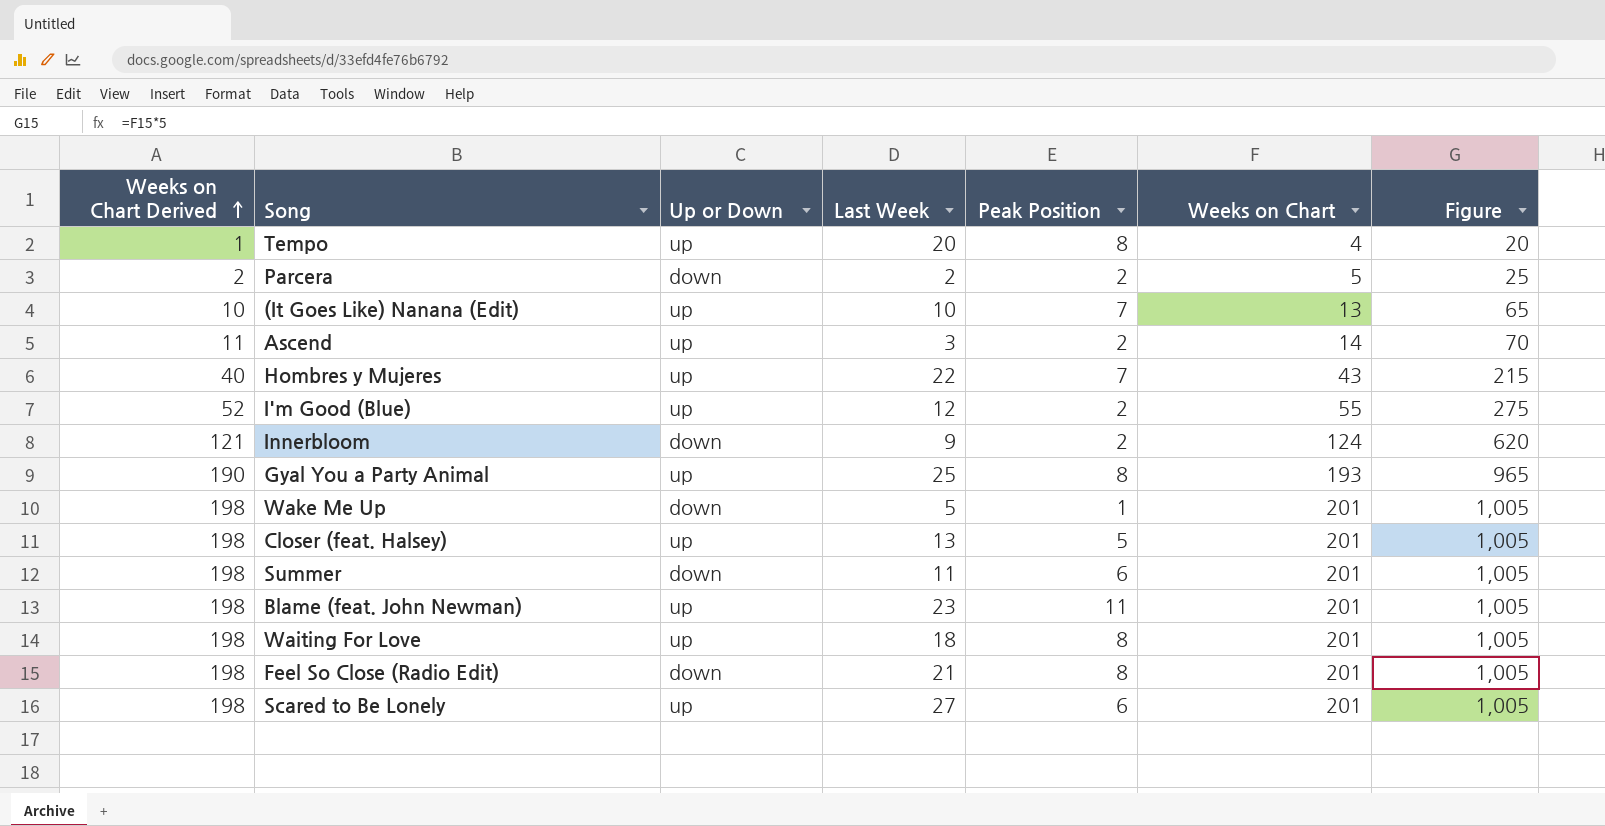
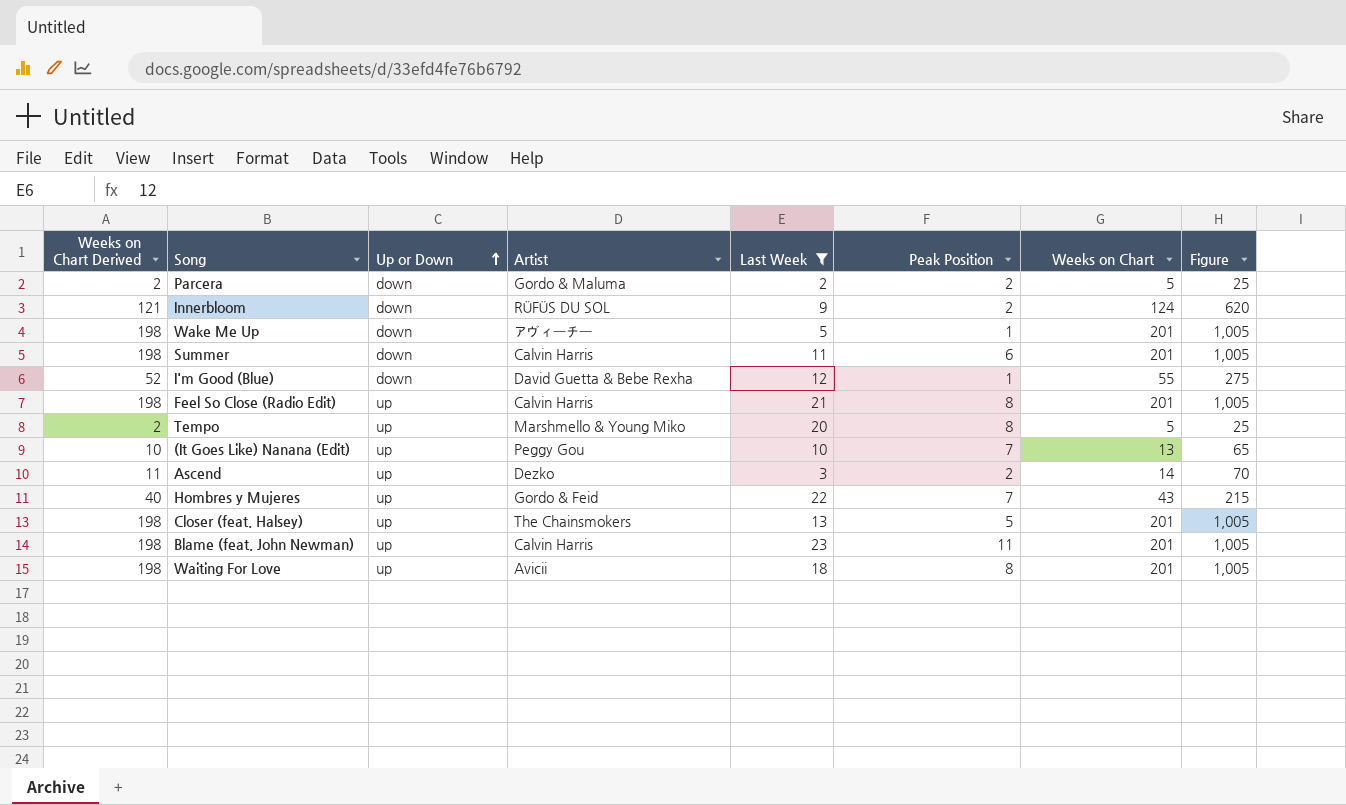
filter: none -> Last Week <= 23
row order: Weeks on Chart Derived ascending -> Up or Down ascending
column Artist | position: none -> 4
I'm Good (Blue) | Up or Down: up -> down
I'm Good (Blue) | Peak Position: 2 -> 1
Feel So Close (Radio Edit) | Up or Down: down -> up
Tempo | Weeks on Chart Derived: 1 -> 2
Tempo | Weeks on Chart: 4 -> 5
Tempo | Figure: 20 -> 25

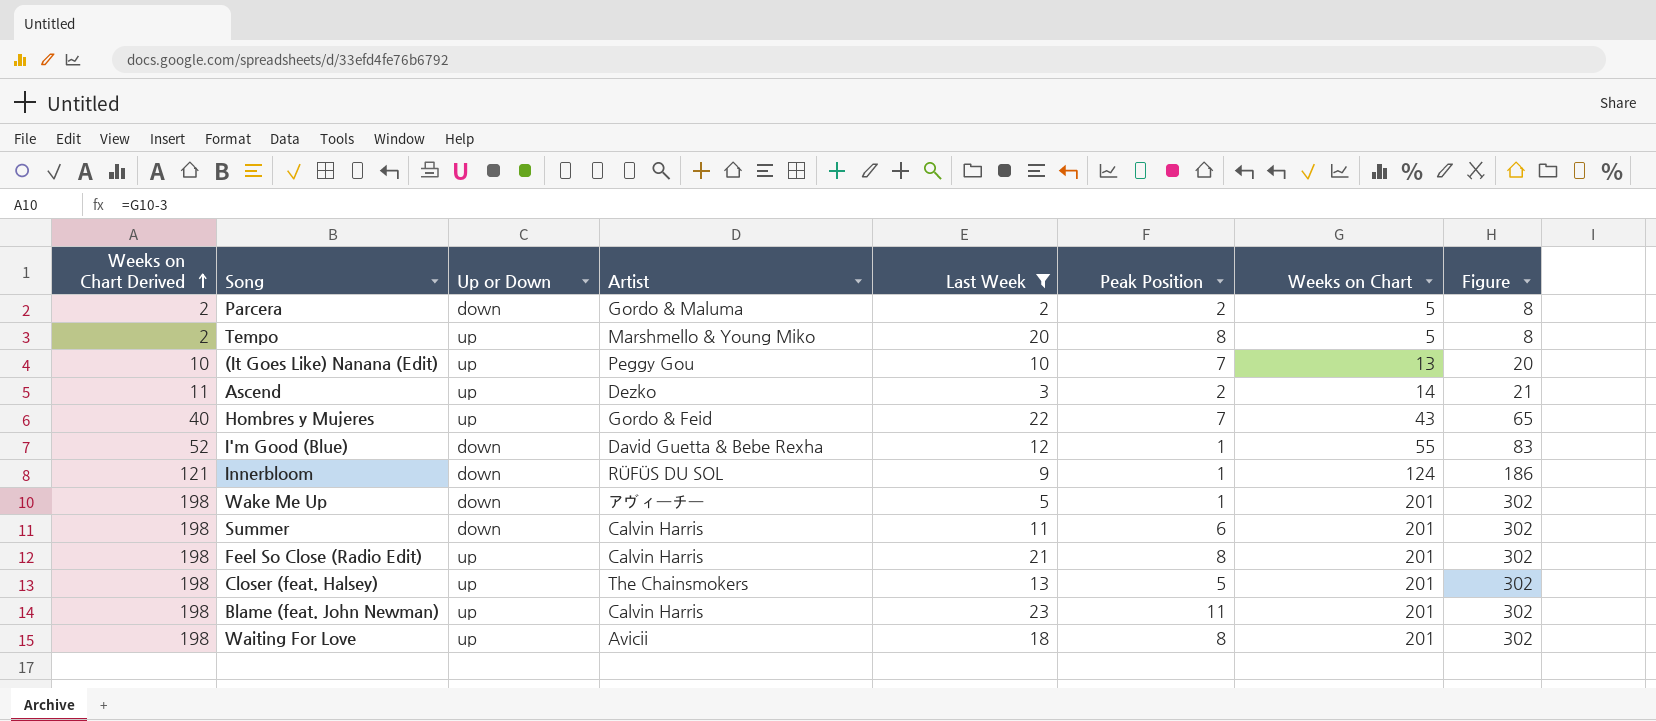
row order: Up or Down ascending -> Weeks on Chart Derived ascending
column Figure | formula: [Weeks on Chart] * 5 -> [Weeks on Chart] * 1.5
Innerbloom | Peak Position: 2 -> 1

